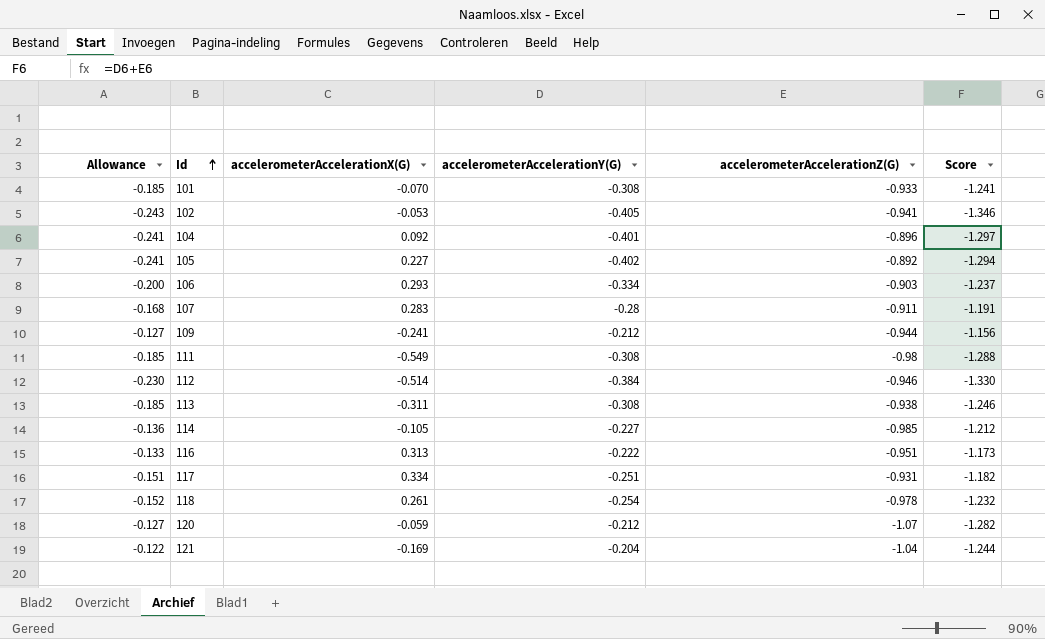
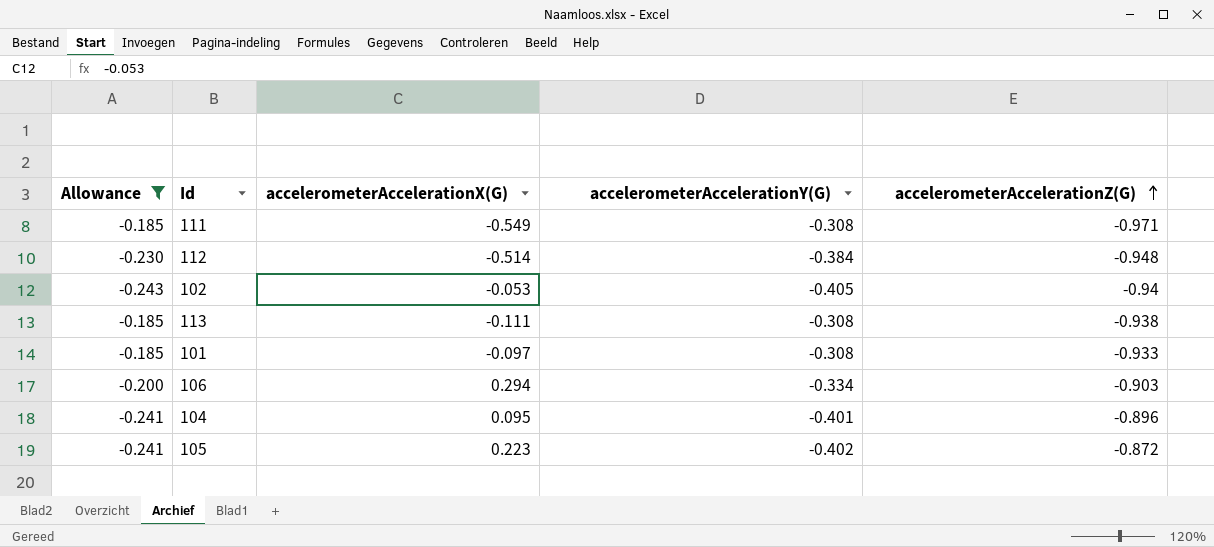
filter: none -> Allowance <= -0.185
row order: Id ascending -> accelerometerAccelerationZ(G) ascending
column Score | formula: [accelerometerAccelerationY(G)] + [accelerometerAccelerationZ(G)] -> none
111 | accelerometerAccelerationZ(G): -0.98 -> -0.971
112 | accelerometerAccelerationZ(G): -0.946 -> -0.948
102 | accelerometerAccelerationZ(G): -0.941 -> -0.94
113 | accelerometerAccelerationX(G): -0.311 -> -0.111
101 | accelerometerAccelerationX(G): -0.070 -> -0.097
106 | accelerometerAccelerationX(G): 0.293 -> 0.294
104 | accelerometerAccelerationX(G): 0.092 -> 0.095
105 | accelerometerAccelerationX(G): 0.227 -> 0.223
105 | accelerometerAccelerationZ(G): -0.892 -> -0.872

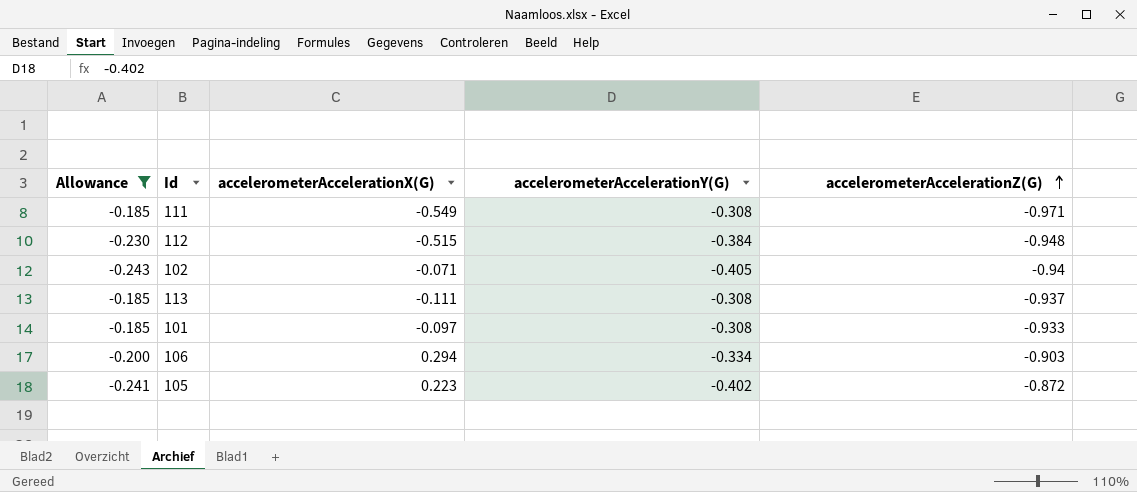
row 104: -0.241 | 0.095 | -0.401 | -0.896 -> none
112 | accelerometerAccelerationX(G): -0.514 -> -0.515
102 | accelerometerAccelerationX(G): -0.053 -> -0.071
113 | accelerometerAccelerationZ(G): -0.938 -> -0.937

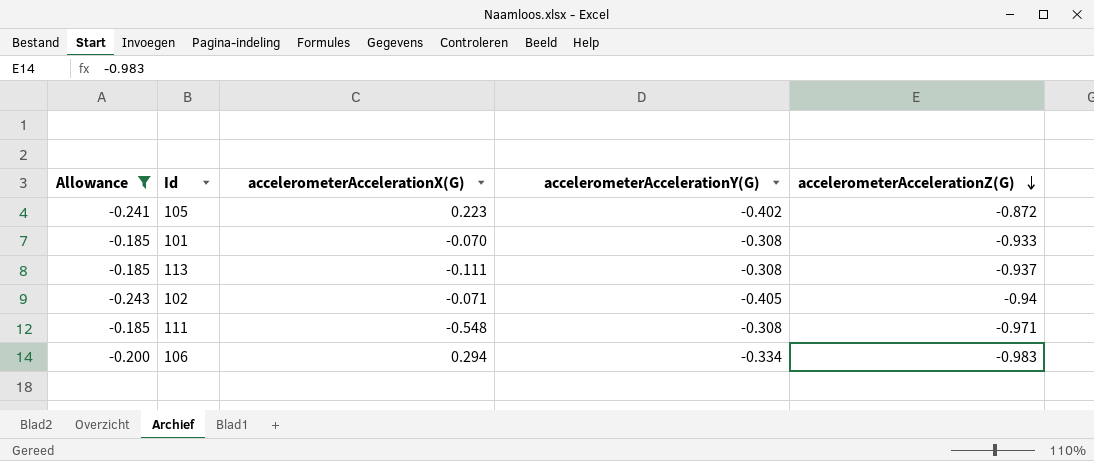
row order: accelerometerAccelerationZ(G) ascending -> accelerometerAccelerationZ(G) descending
row 112: -0.230 | -0.515 | -0.384 | -0.948 -> none
101 | accelerometerAccelerationX(G): -0.097 -> -0.070
111 | accelerometerAccelerationX(G): -0.549 -> -0.548
106 | accelerometerAccelerationZ(G): -0.903 -> -0.983

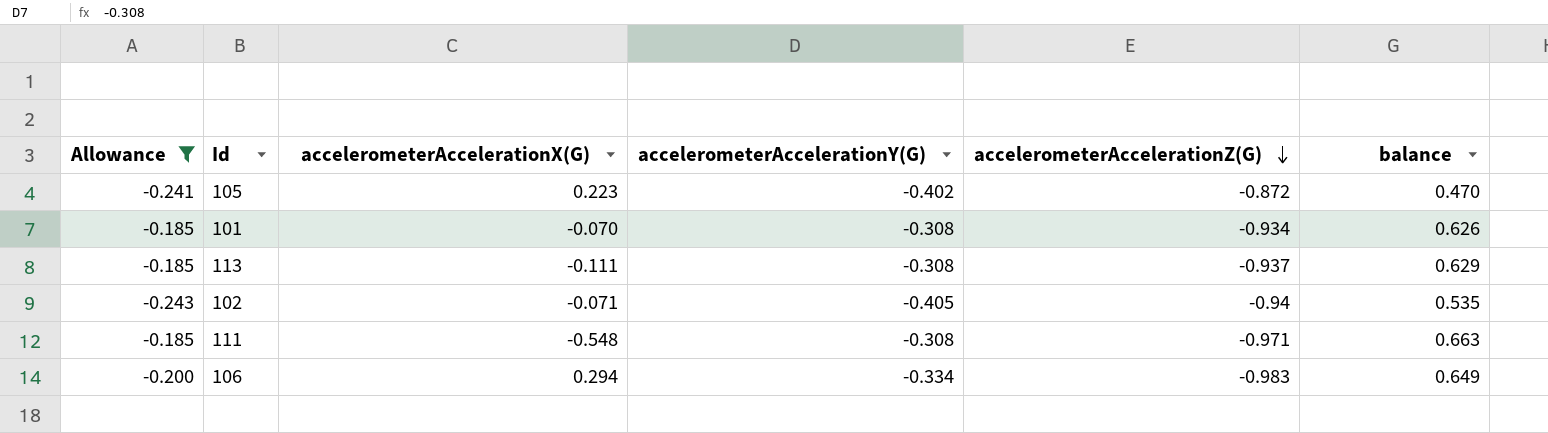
column balance | formula: none -> [accelerometerAccelerationY(G)] - [accelerometerAccelerationZ(G)]
101 | accelerometerAccelerationZ(G): -0.933 -> -0.934

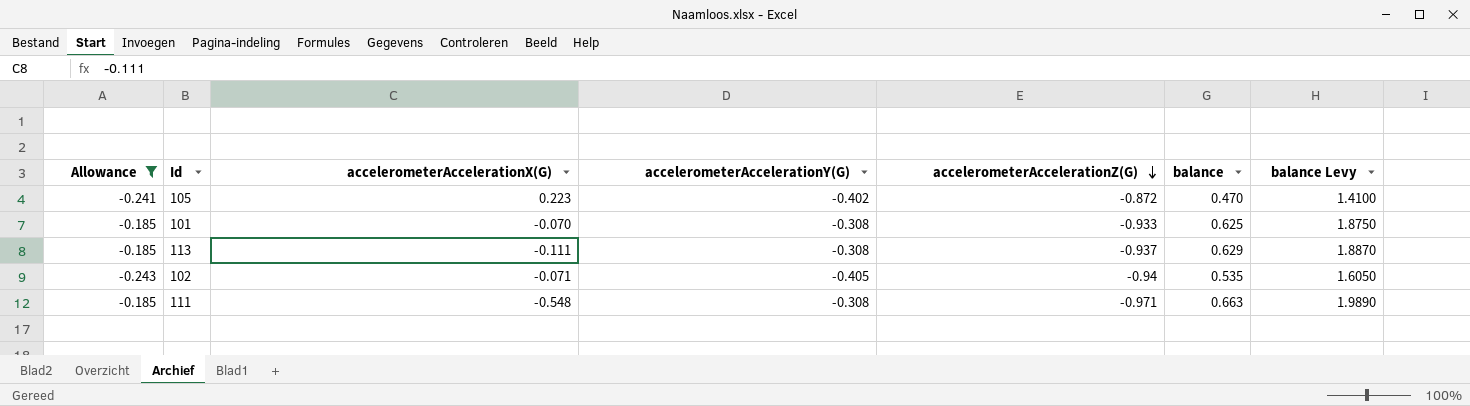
column balance Levy | formula: none -> [balance] * 3
row 106: -0.200 | 0.294 | -0.334 | -0.983 | 0.649 -> none
101 | accelerometerAccelerationZ(G): -0.934 -> -0.933
101 | balance: 0.626 -> 0.625

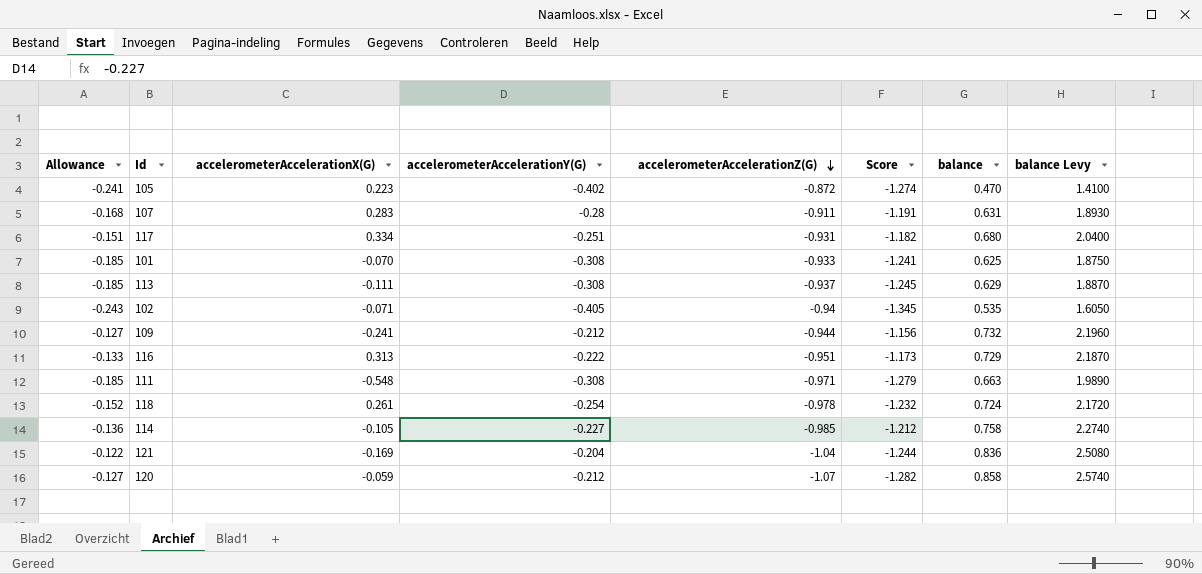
filter: Allowance <= -0.185 -> none
column Score | formula: none -> [accelerometerAccelerationY(G)] + [accelerometerAccelerationZ(G)]

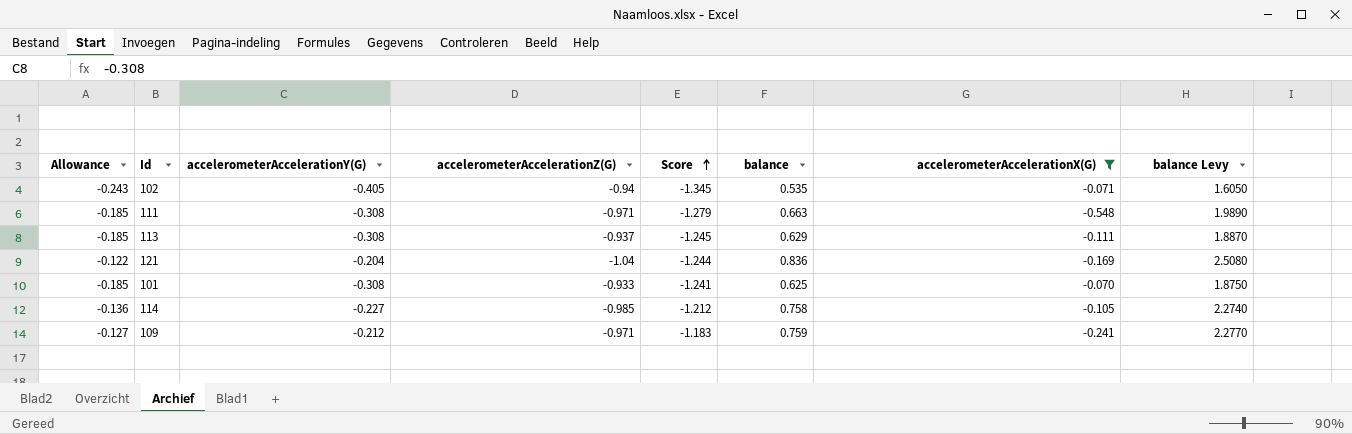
filter: none -> accelerometerAccelerationX(G) <= -0.070
row order: accelerometerAccelerationZ(G) descending -> Score ascending
column accelerometerAccelerationX(G) | position: 3 -> 7
109 | accelerometerAccelerationZ(G): -0.944 -> -0.971
109 | Score: -1.156 -> -1.183
109 | balance: 0.732 -> 0.759
109 | balance Levy: 2.1960 -> 2.2770

